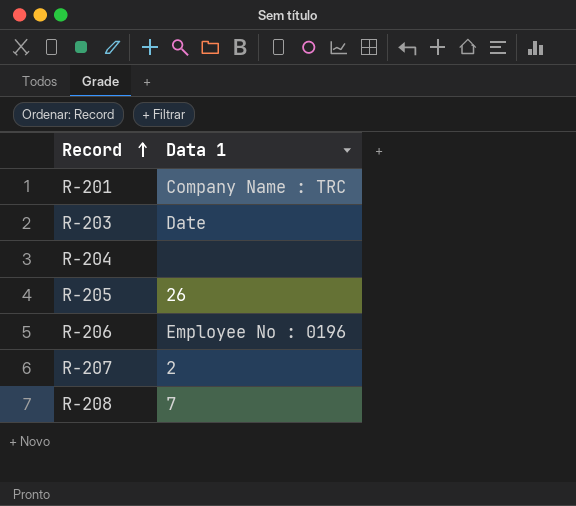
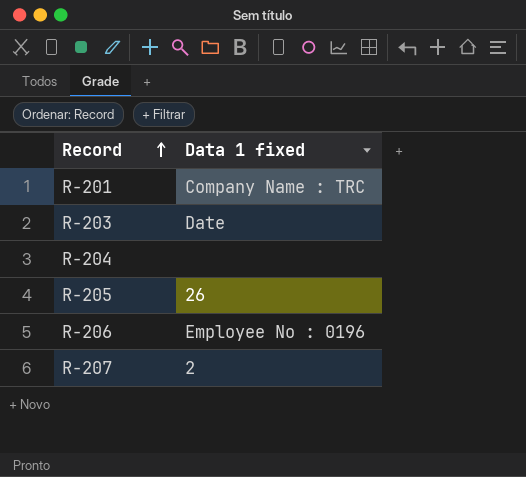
column name: Data 1 -> Data 1 fixed
row R-208: 7 -> none

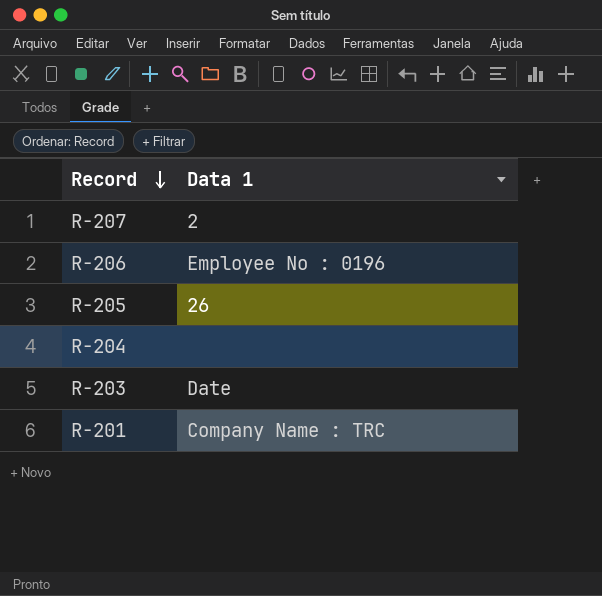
row order: Record ascending -> Record descending
column name: Data 1 fixed -> Data 1

